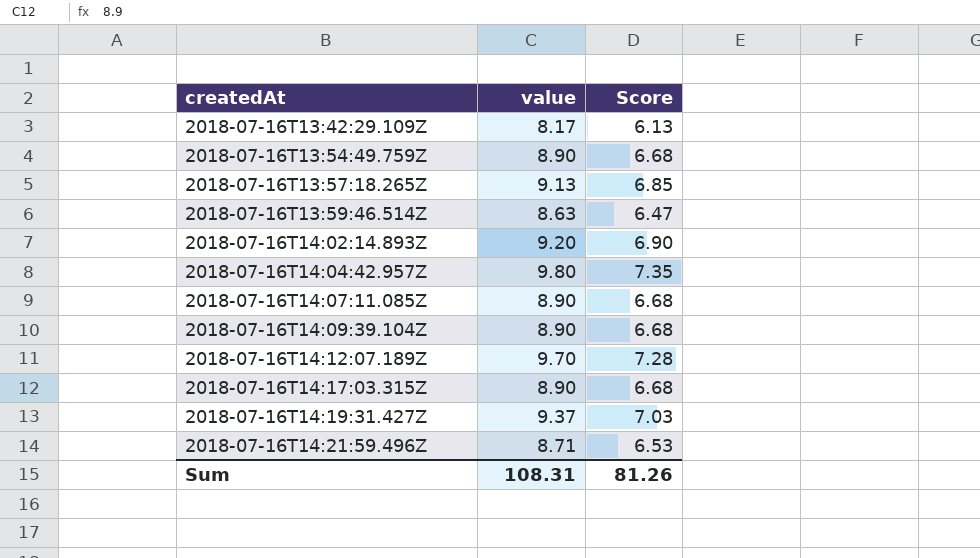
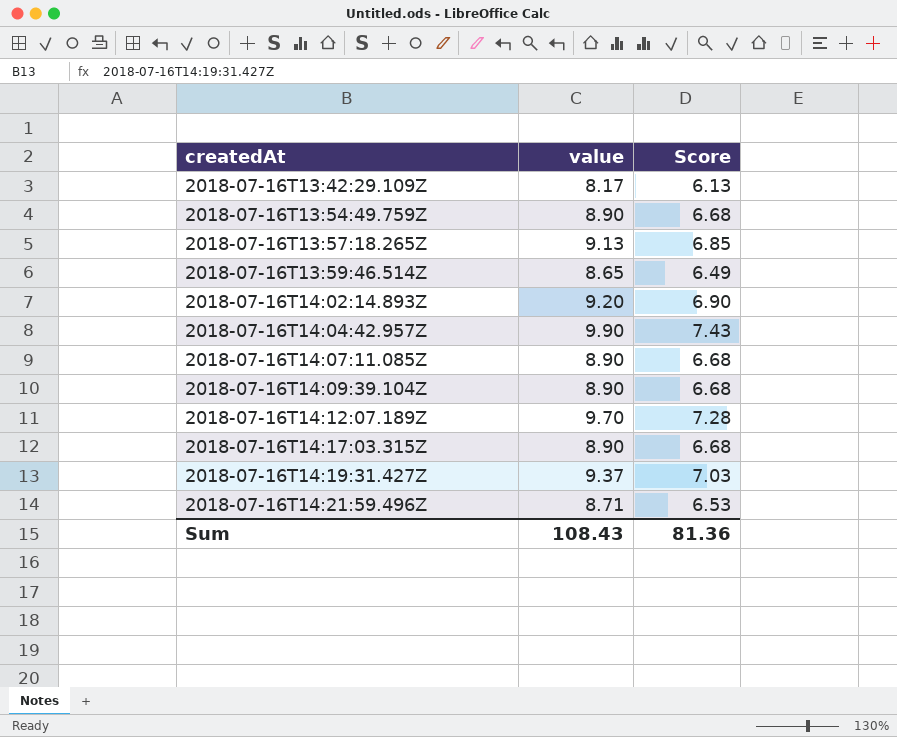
2018-07-16T13:59:46.514Z | value: 8.63 -> 8.65
2018-07-16T13:59:46.514Z | Score: 6.47 -> 6.49
2018-07-16T14:04:42.957Z | value: 9.80 -> 9.90
2018-07-16T14:04:42.957Z | Score: 7.35 -> 7.43
Sum | value: 108.31 -> 108.43
Sum | Score: 81.26 -> 81.36

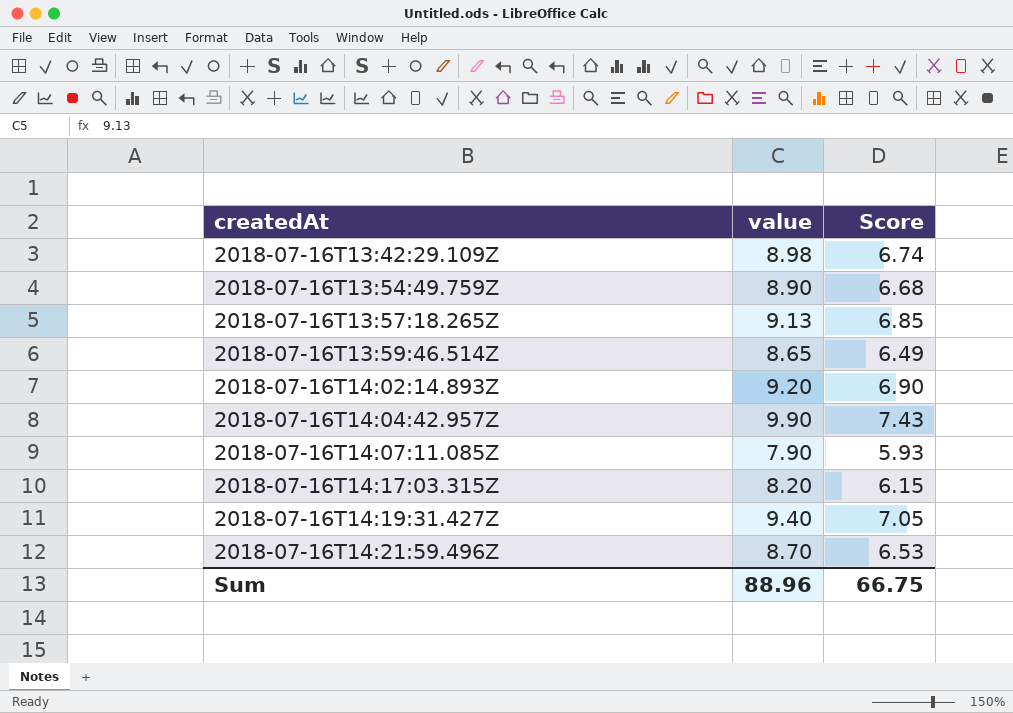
row 2018-07-16T14:09:39.104Z: 8.90 | 6.68 -> none
row 2018-07-16T14:12:07.189Z: 9.70 | 7.28 -> none
2018-07-16T13:42:29.109Z | value: 8.17 -> 8.98
2018-07-16T13:42:29.109Z | Score: 6.13 -> 6.74
2018-07-16T14:07:11.085Z | value: 8.90 -> 7.90
2018-07-16T14:07:11.085Z | Score: 6.68 -> 5.93
2018-07-16T14:17:03.315Z | value: 8.90 -> 8.20
2018-07-16T14:17:03.315Z | Score: 6.68 -> 6.15
2018-07-16T14:19:31.427Z | value: 9.37 -> 9.40
2018-07-16T14:19:31.427Z | Score: 7.03 -> 7.05
2018-07-16T14:21:59.496Z | value: 8.71 -> 8.70
Sum | value: 108.43 -> 88.96
Sum | Score: 81.36 -> 66.75

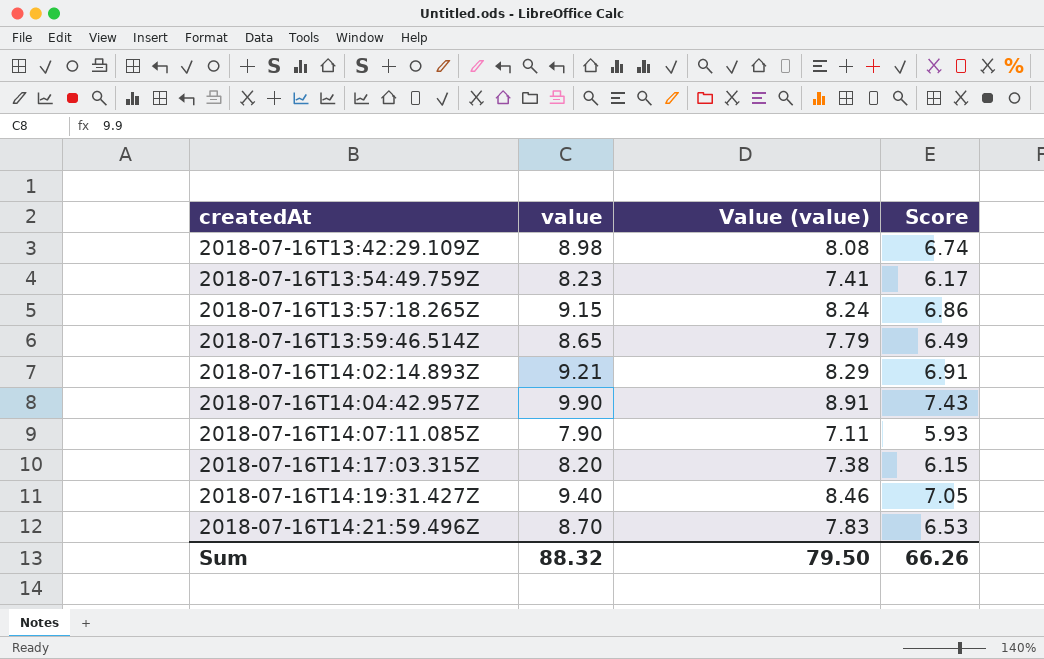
column Value (value) | formula: none -> [value] * 0.9
2018-07-16T13:54:49.759Z | value: 8.90 -> 8.23
2018-07-16T13:54:49.759Z | Score: 6.68 -> 6.17
2018-07-16T13:57:18.265Z | value: 9.13 -> 9.15
2018-07-16T13:57:18.265Z | Score: 6.85 -> 6.86
2018-07-16T14:02:14.893Z | value: 9.20 -> 9.21
2018-07-16T14:02:14.893Z | Score: 6.90 -> 6.91
Sum | value: 88.96 -> 88.32
Sum | Score: 66.75 -> 66.26

